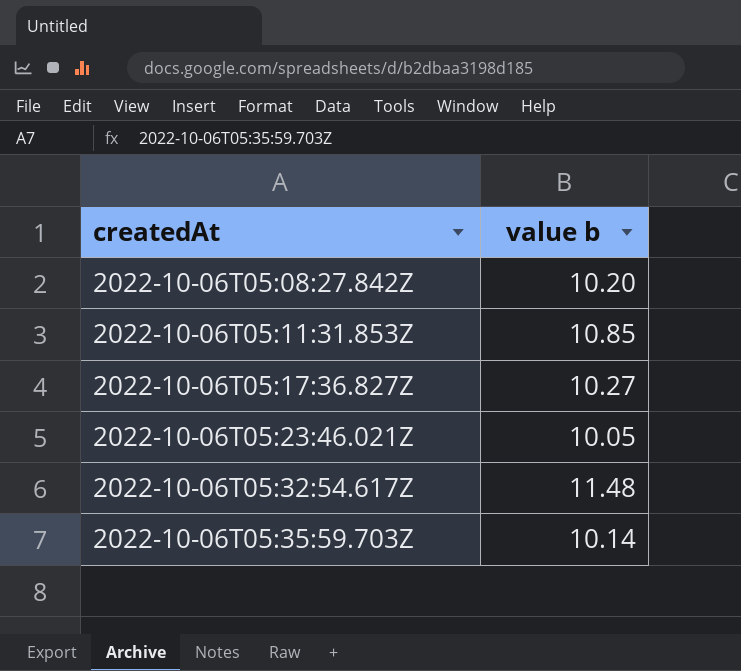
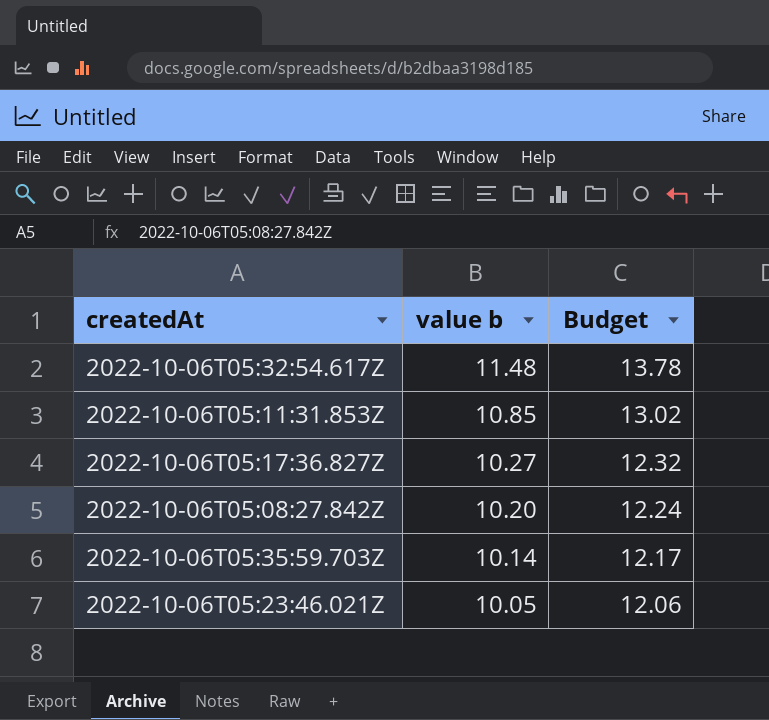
row order: createdAt ascending -> value b descending
column Budget | formula: none -> [value b] * 1.2

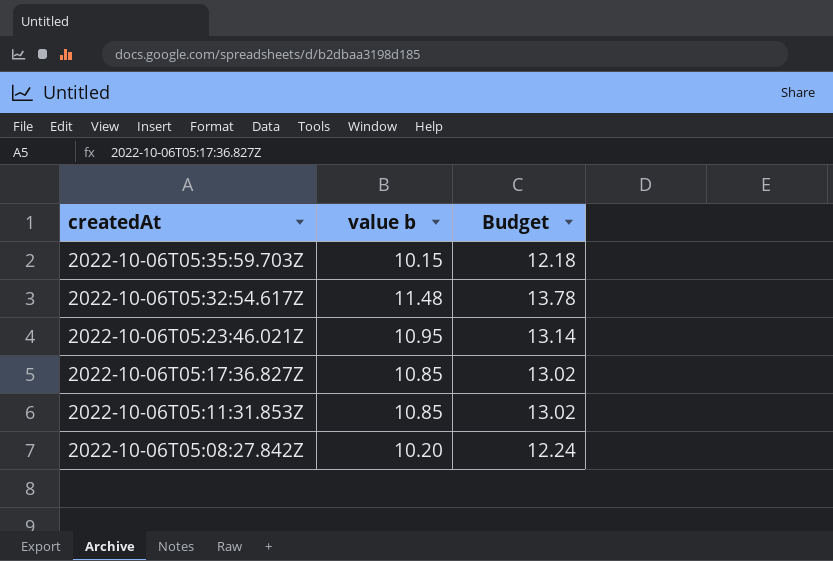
row order: value b descending -> createdAt descending
2022-10-06T05:35:59.703Z | value b: 10.14 -> 10.15
2022-10-06T05:35:59.703Z | Budget: 12.17 -> 12.18
2022-10-06T05:23:46.021Z | value b: 10.05 -> 10.95
2022-10-06T05:23:46.021Z | Budget: 12.06 -> 13.14
2022-10-06T05:17:36.827Z | value b: 10.27 -> 10.85
2022-10-06T05:17:36.827Z | Budget: 12.32 -> 13.02

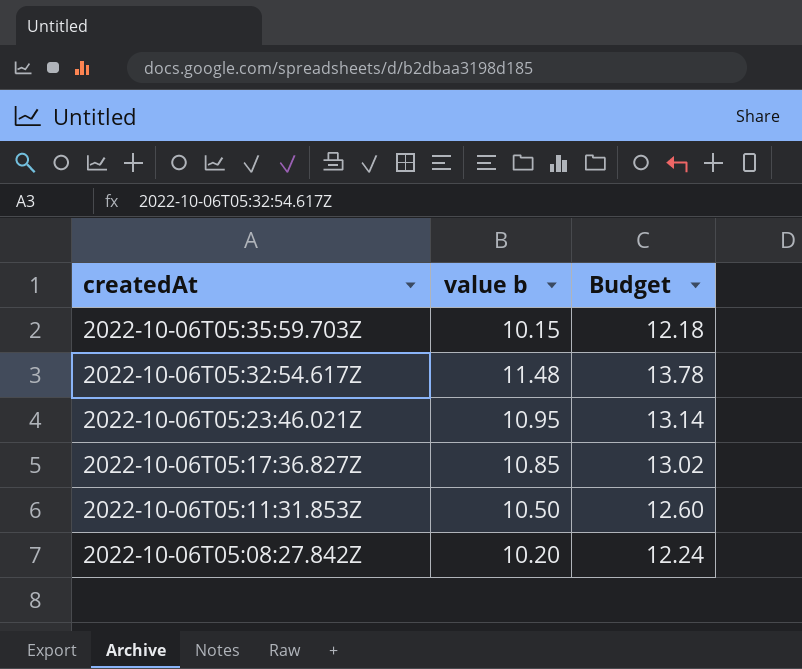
2022-10-06T05:11:31.853Z | value b: 10.85 -> 10.50
2022-10-06T05:11:31.853Z | Budget: 13.02 -> 12.60

